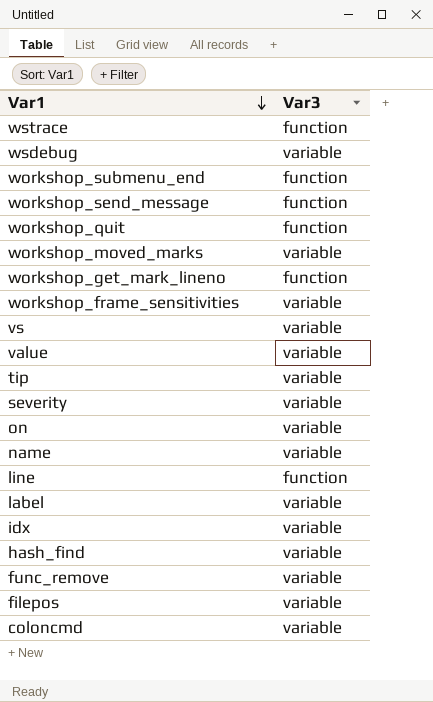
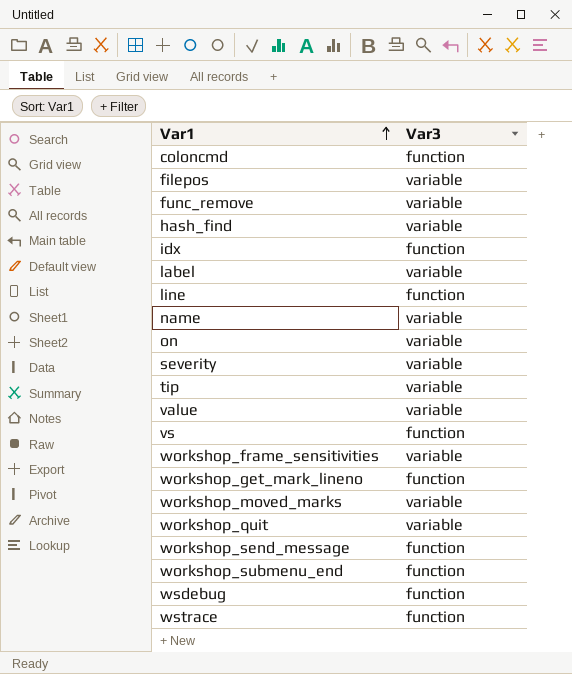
row order: Var1 descending -> Var1 ascending
coloncmd | Var3: variable -> function
idx | Var3: variable -> function
vs | Var3: variable -> function
workshop_quit | Var3: function -> variable
wsdebug | Var3: variable -> function

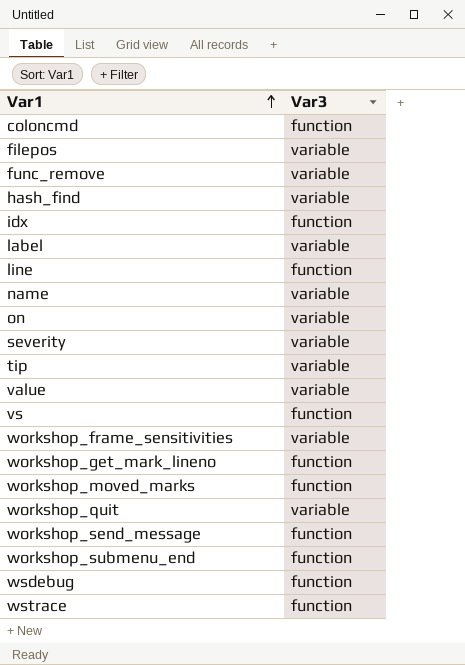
workshop_moved_marks | Var3: variable -> function

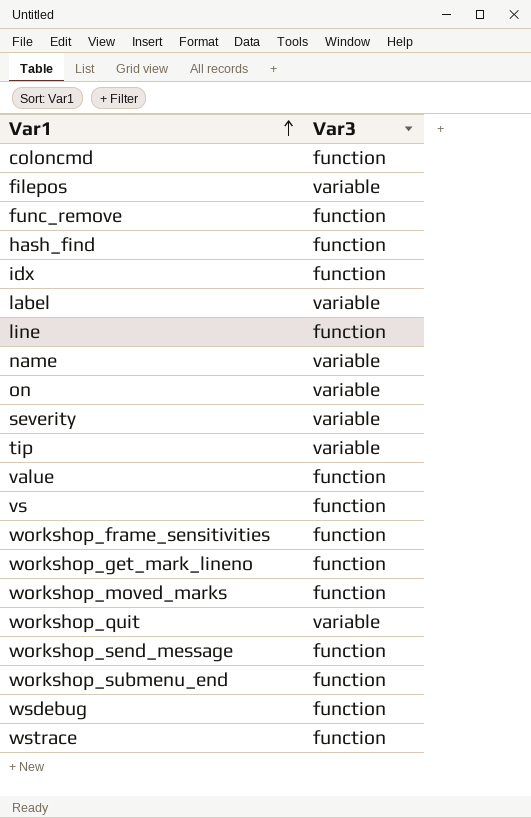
func_remove | Var3: variable -> function
hash_find | Var3: variable -> function
value | Var3: variable -> function
workshop_frame_sensitivities | Var3: variable -> function

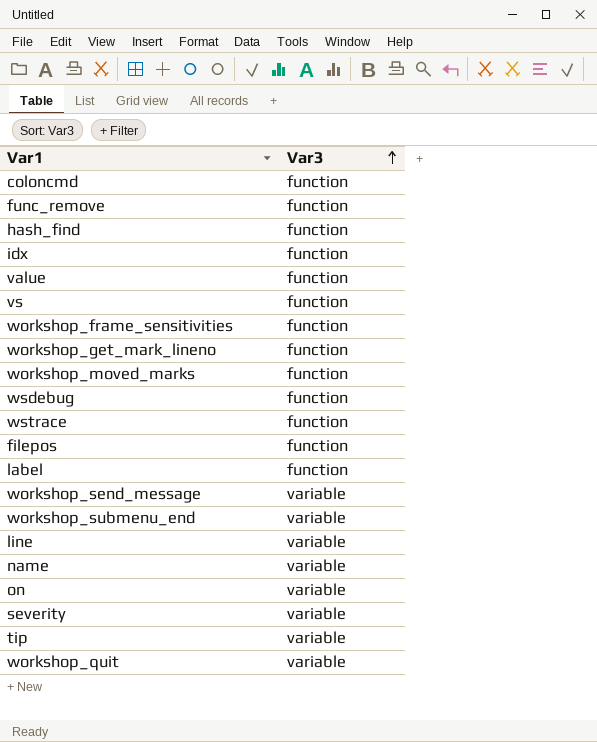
row order: Var1 ascending -> Var3 ascending
filepos | Var3: variable -> function
label | Var3: variable -> function
workshop_send_message | Var3: function -> variable
workshop_submenu_end | Var3: function -> variable
line | Var3: function -> variable

